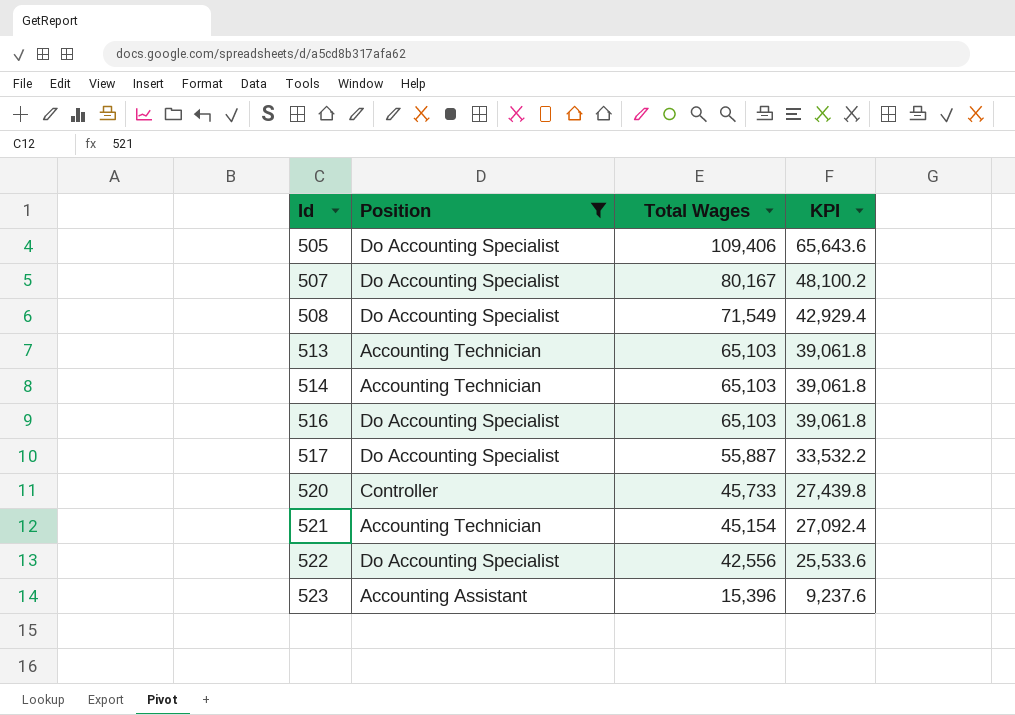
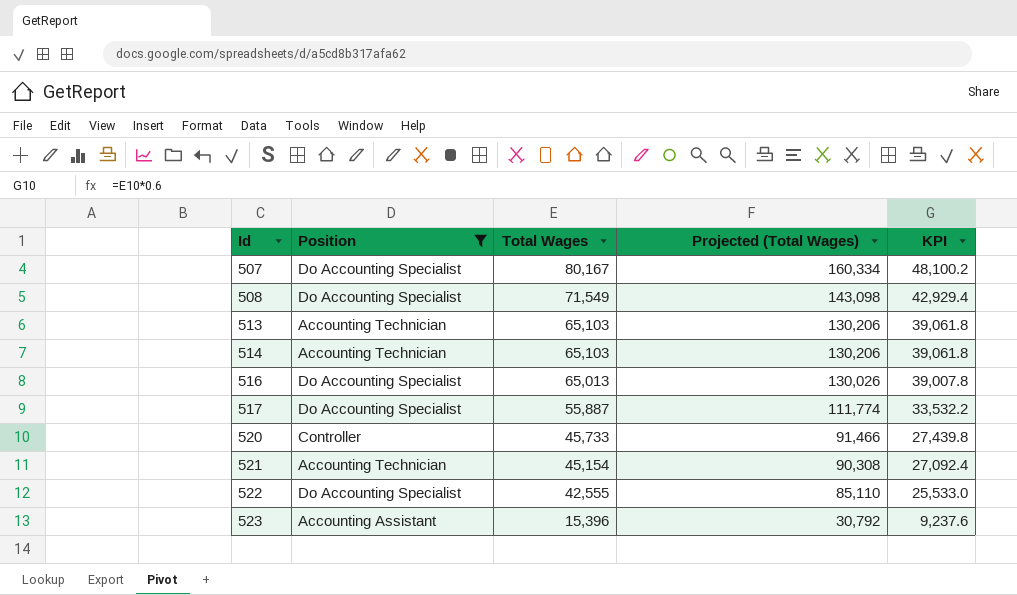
column Projected (Total Wages) | formula: none -> [Total Wages] * 2
row 505: Do Accounting Specialist | 109,406 | 65,643.6 -> none
516 | Total Wages: 65,103 -> 65,013
516 | KPI: 39,061.8 -> 39,007.8
522 | Total Wages: 42,556 -> 42,555
522 | KPI: 25,533.6 -> 25,533.0

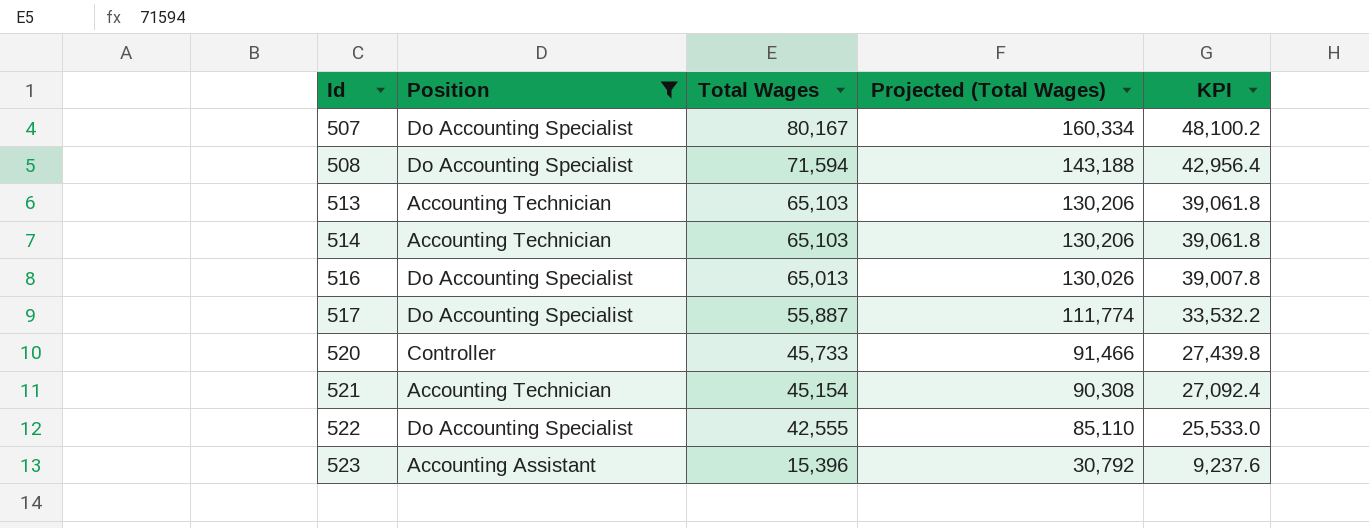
508 | Total Wages: 71,549 -> 71,594
508 | Projected (Total Wages): 143,098 -> 143,188
508 | KPI: 42,929.4 -> 42,956.4

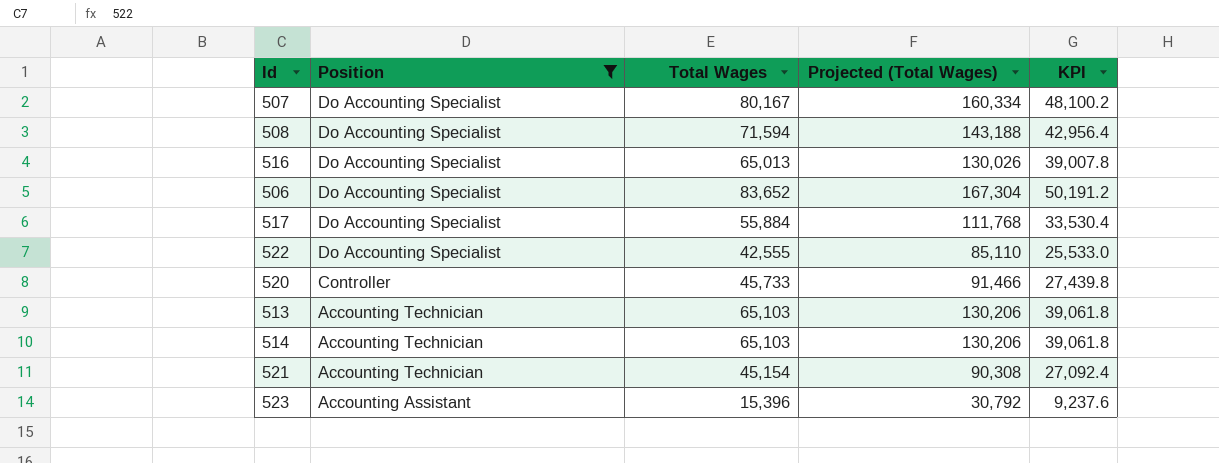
row order: Id ascending -> Position descending
row 506: none -> Do Accounting Specialist | 83,652 | 167,304 | 50,191.2
517 | Total Wages: 55,887 -> 55,884
517 | Projected (Total Wages): 111,774 -> 111,768
517 | KPI: 33,532.2 -> 33,530.4

